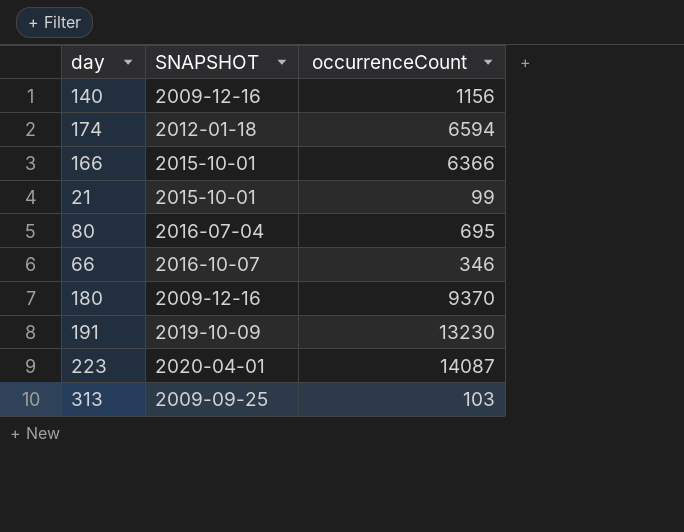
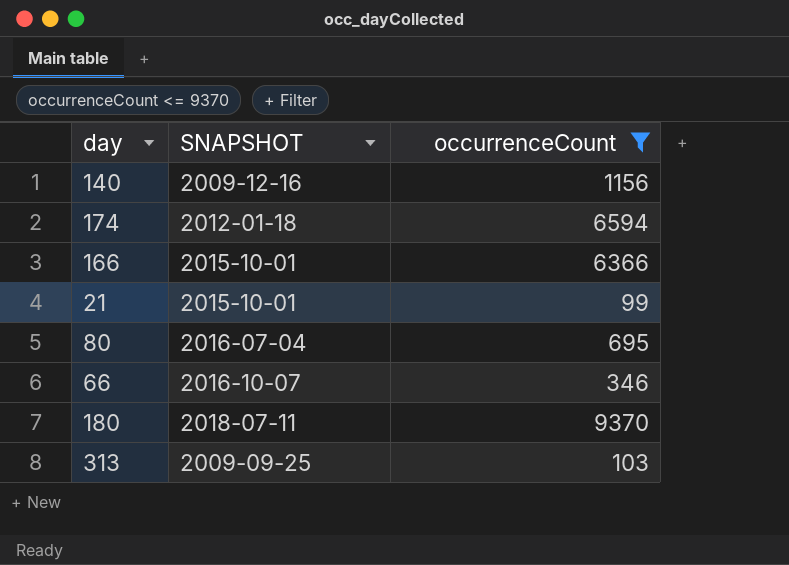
filter: none -> occurrenceCount <= 9370
180 | SNAPSHOT: 2009-12-16 -> 2018-07-11

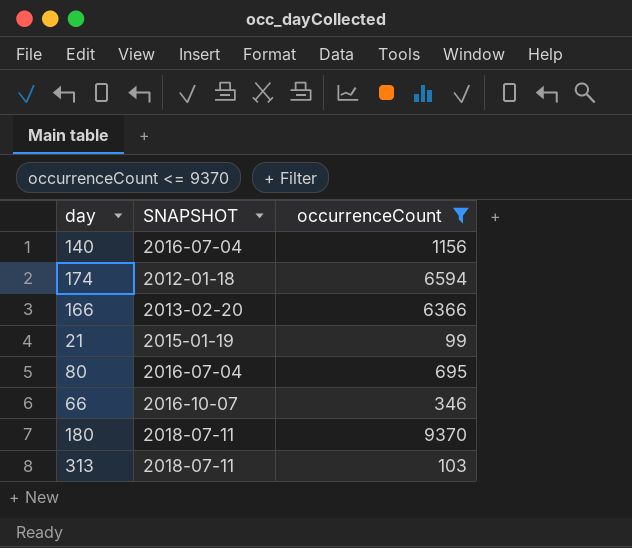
140 | SNAPSHOT: 2009-12-16 -> 2016-07-04
166 | SNAPSHOT: 2015-10-01 -> 2013-02-20
21 | SNAPSHOT: 2015-10-01 -> 2015-01-19
313 | SNAPSHOT: 2009-09-25 -> 2018-07-11

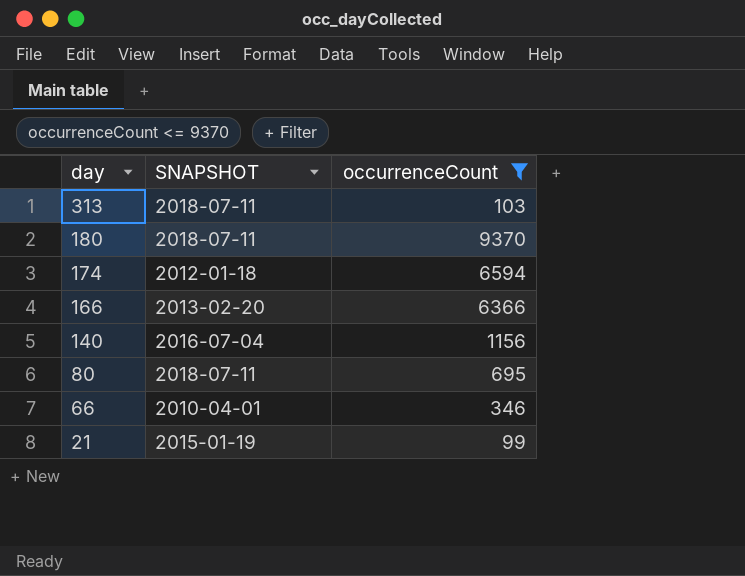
row order: none -> day descending
80 | SNAPSHOT: 2016-07-04 -> 2018-07-11
66 | SNAPSHOT: 2016-10-07 -> 2010-04-01

